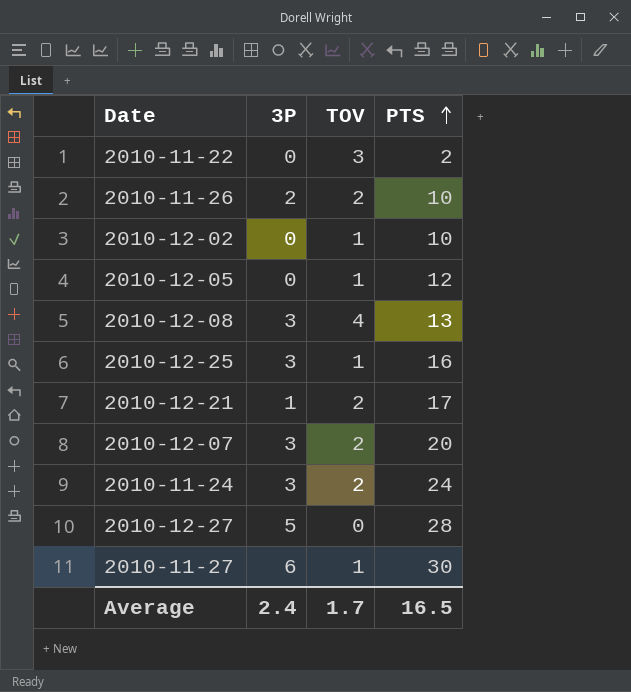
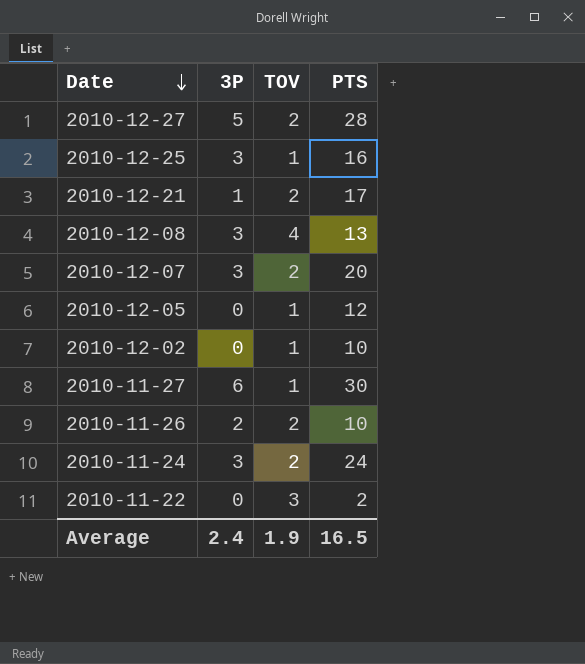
row order: PTS ascending -> Date descending
2010-12-27 | TOV: 0 -> 2
Average | TOV: 1.7 -> 1.9

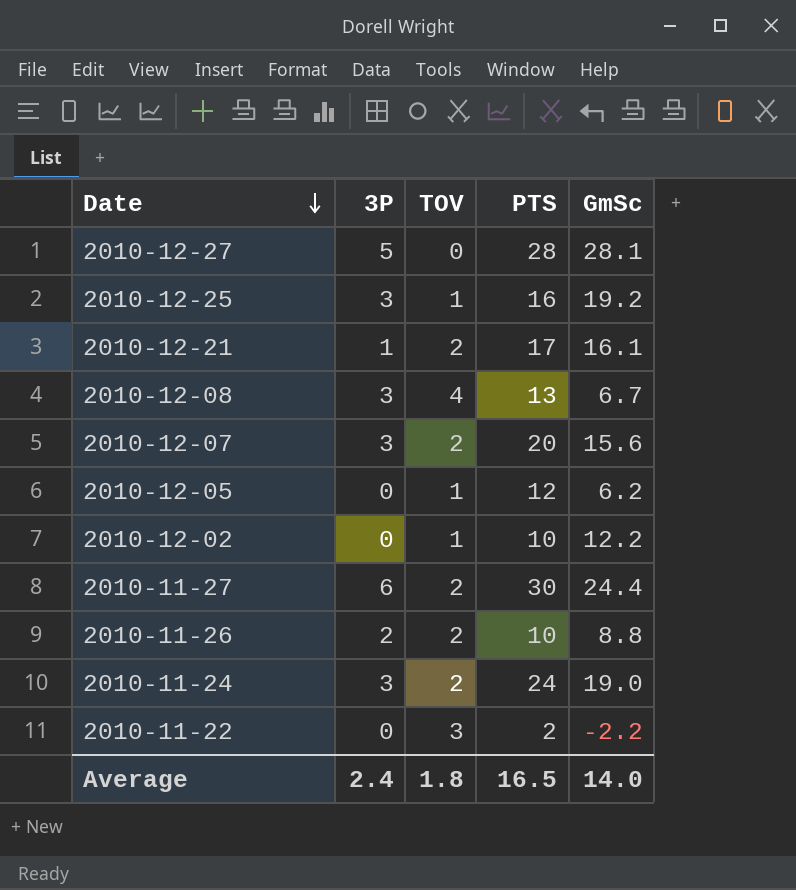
column GmSc | position: none -> 5
2010-12-27 | TOV: 2 -> 0
2010-11-27 | TOV: 1 -> 2
Average | TOV: 1.9 -> 1.8

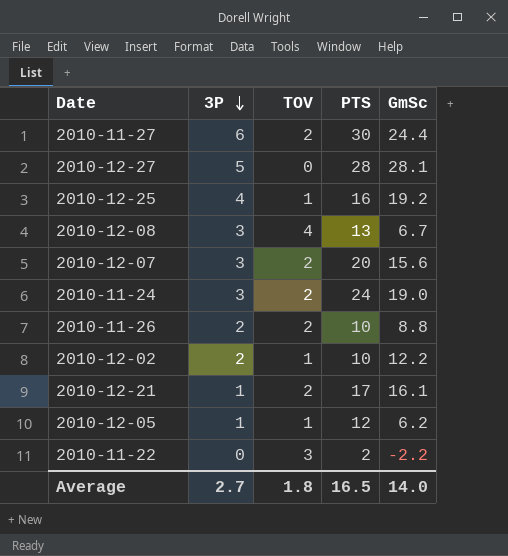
row order: Date descending -> 3P descending
2010-12-25 | 3P: 3 -> 4
2010-12-02 | 3P: 0 -> 2
2010-12-05 | 3P: 0 -> 1
Average | 3P: 2.4 -> 2.7

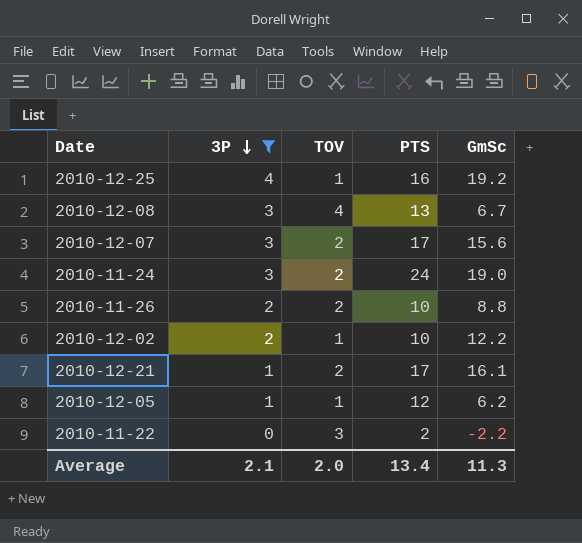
filter: none -> 3P <= 4
2010-12-07 | PTS: 20 -> 17
Average | 3P: 2.7 -> 2.1
Average | TOV: 1.8 -> 2.0
Average | PTS: 16.5 -> 13.4
Average | GmSc: 14.0 -> 11.3

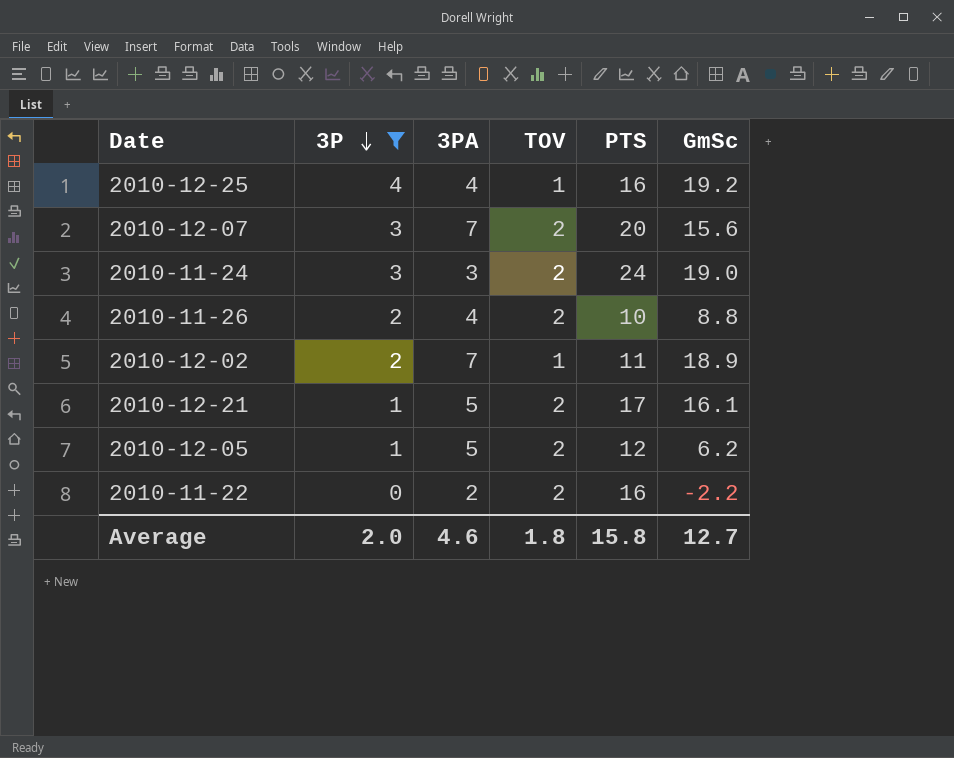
column 3PA | position: none -> 3
row 2010-12-08: 3 | 4 | 13 | 6.7 -> none
2010-12-07 | PTS: 17 -> 20
2010-12-02 | PTS: 10 -> 11
2010-12-02 | GmSc: 12.2 -> 18.9
2010-12-05 | TOV: 1 -> 2
2010-11-22 | TOV: 3 -> 2
2010-11-22 | PTS: 2 -> 16
Average | 3P: 2.1 -> 2.0
Average | TOV: 2.0 -> 1.8
Average | PTS: 13.4 -> 15.8
Average | GmSc: 11.3 -> 12.7

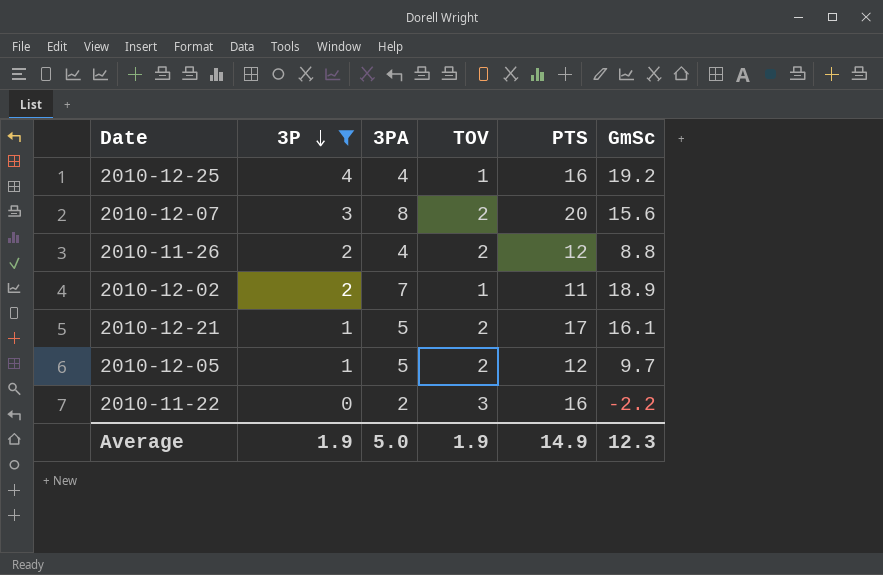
row 2010-11-24: 3 | 3 | 2 | 24 | 19.0 -> none
2010-12-07 | 3PA: 7 -> 8
2010-11-26 | PTS: 10 -> 12
2010-12-05 | GmSc: 6.2 -> 9.7
2010-11-22 | TOV: 2 -> 3
Average | 3P: 2.0 -> 1.9
Average | 3PA: 4.6 -> 5.0
Average | TOV: 1.8 -> 1.9
Average | PTS: 15.8 -> 14.9
Average | GmSc: 12.7 -> 12.3

